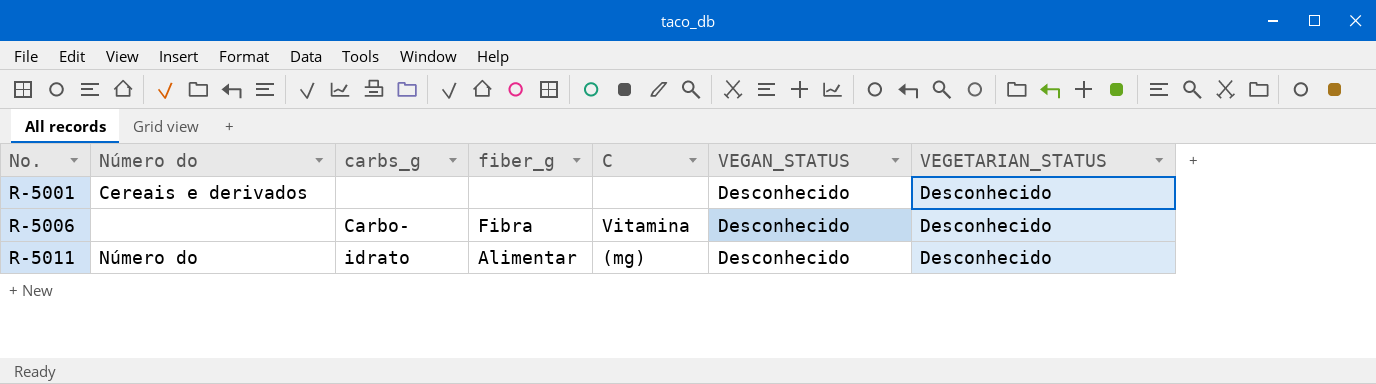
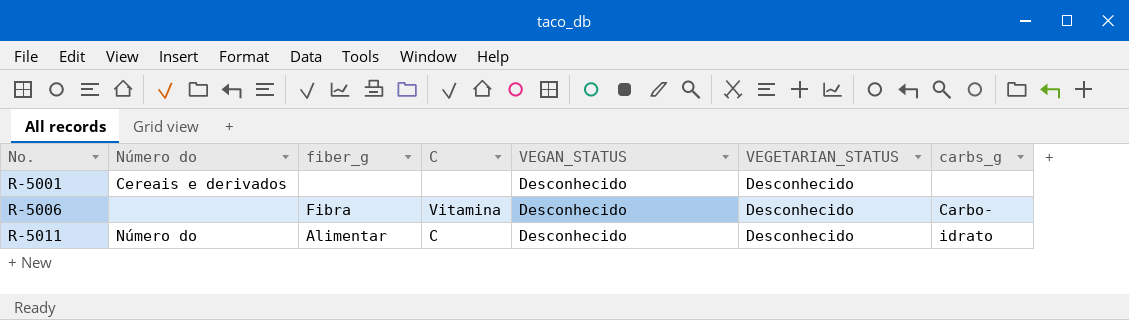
column carbs_g | position: 3 -> 7
R-5011 | C: (mg) -> C

